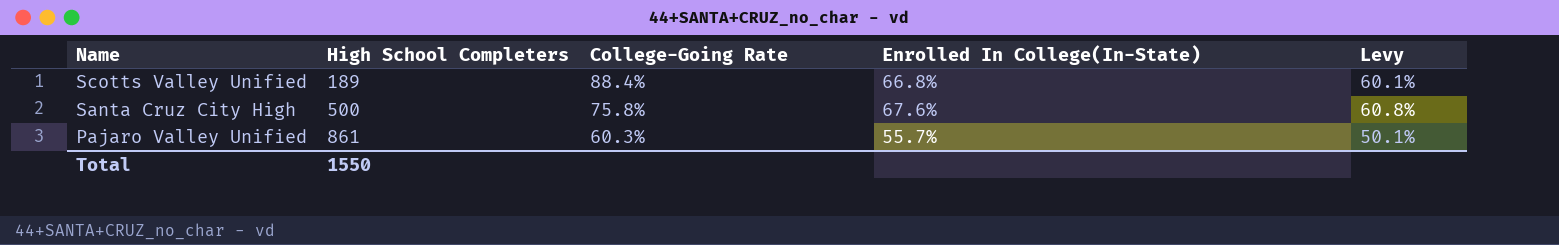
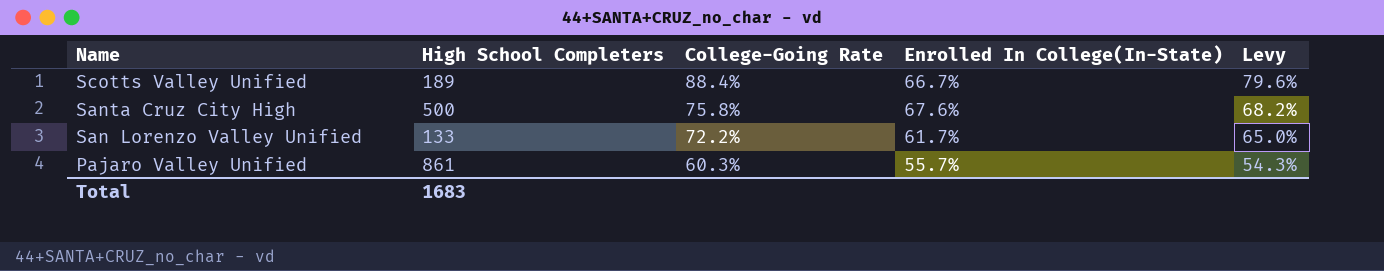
column Levy | formula: [Enrolled In College(In-State)] * 0.9 -> [College-Going Rate] * 0.9
Scotts Valley Unified | Enrolled In College(In-State): 66.8% -> 66.7%
row San Lorenzo Valley Unified: none -> 133 | 72.2% | 61.7% | 65.0%
Total | High School Completers: 1550 -> 1683

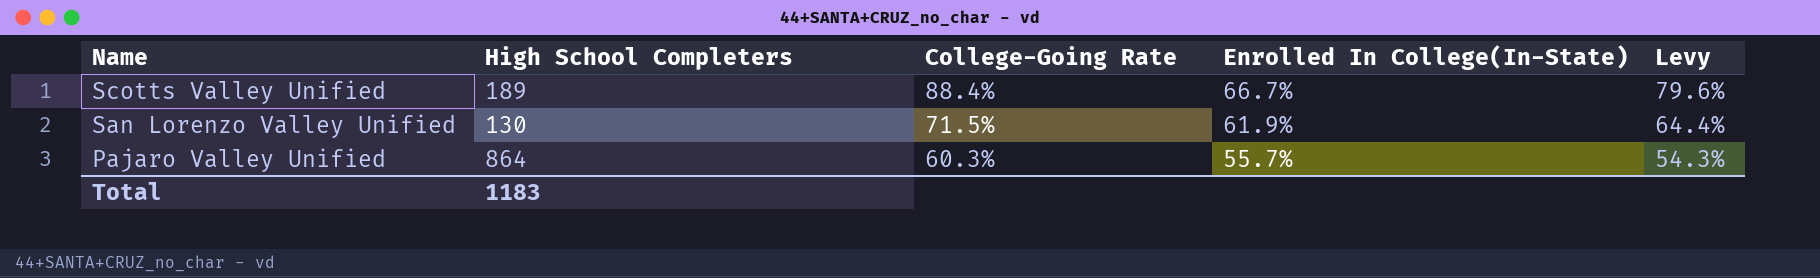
row Santa Cruz City High: 500 | 75.8% | 67.6% | 68.2% -> none
San Lorenzo Valley Unified | High School Completers: 133 -> 130
San Lorenzo Valley Unified | College-Going Rate: 72.2% -> 71.5%
San Lorenzo Valley Unified | Enrolled In College(In-State): 61.7% -> 61.9%
San Lorenzo Valley Unified | Levy: 65.0% -> 64.4%
Pajaro Valley Unified | High School Completers: 861 -> 864
Total | High School Completers: 1683 -> 1183

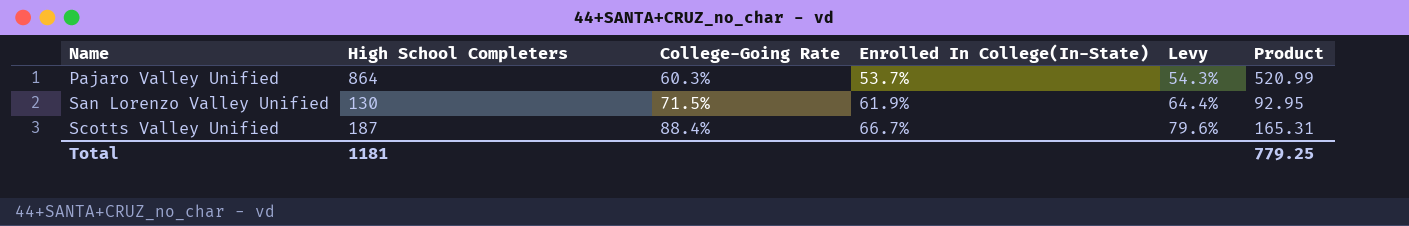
row order: Name descending -> Name ascending
column Product | formula: none -> [High School Completers] * [College-Going Rate]
Pajaro Valley Unified | Enrolled In College(In-State): 55.7% -> 53.7%
Scotts Valley Unified | High School Completers: 189 -> 187
Total | High School Completers: 1183 -> 1181

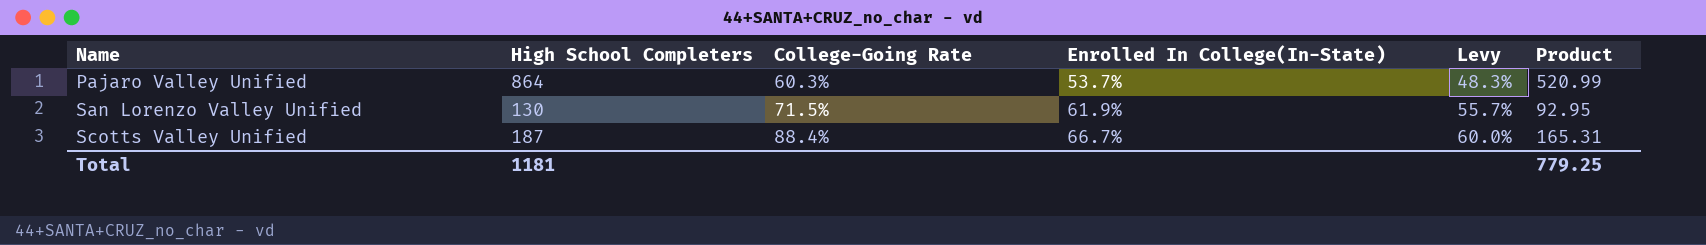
column Levy | formula: [College-Going Rate] * 0.9 -> [Enrolled In College(In-State)] * 0.9

